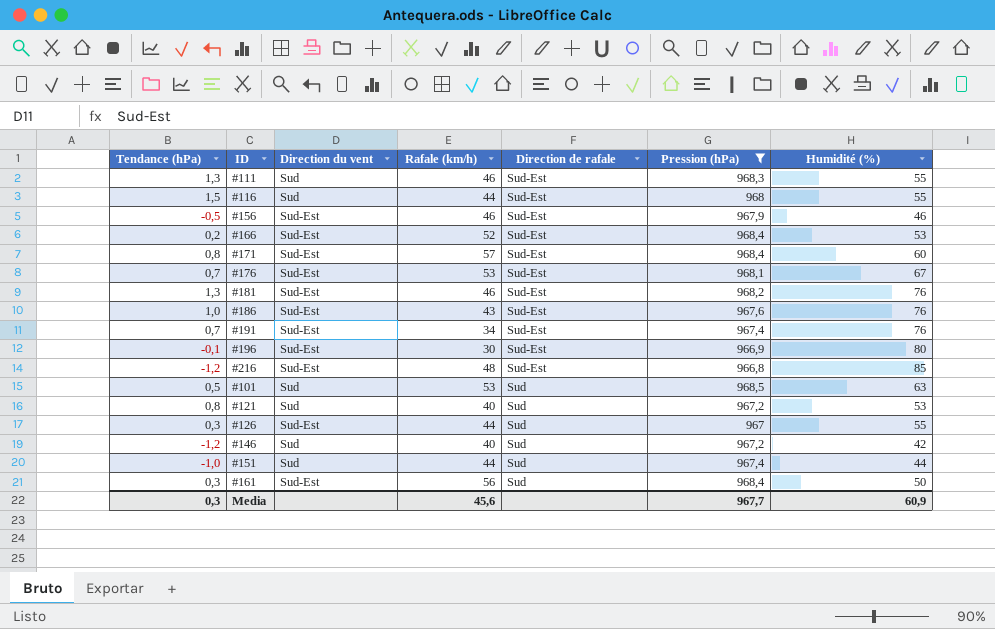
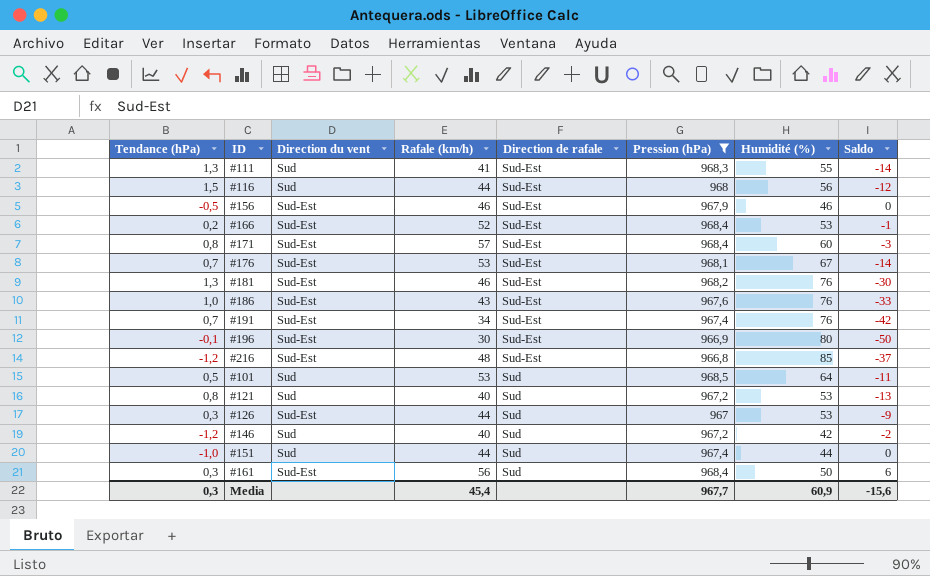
column Saldo | formula: none -> [Rafale (km/h)] - [Humidité (%)]
#111 | Rafale (km/h): 46 -> 41
#116 | Humidité (%): 55 -> 56
#101 | Humidité (%): 63 -> 64
#126 | Humidité (%): 55 -> 53
Media | Rafale (km/h): 45,6 -> 45,4

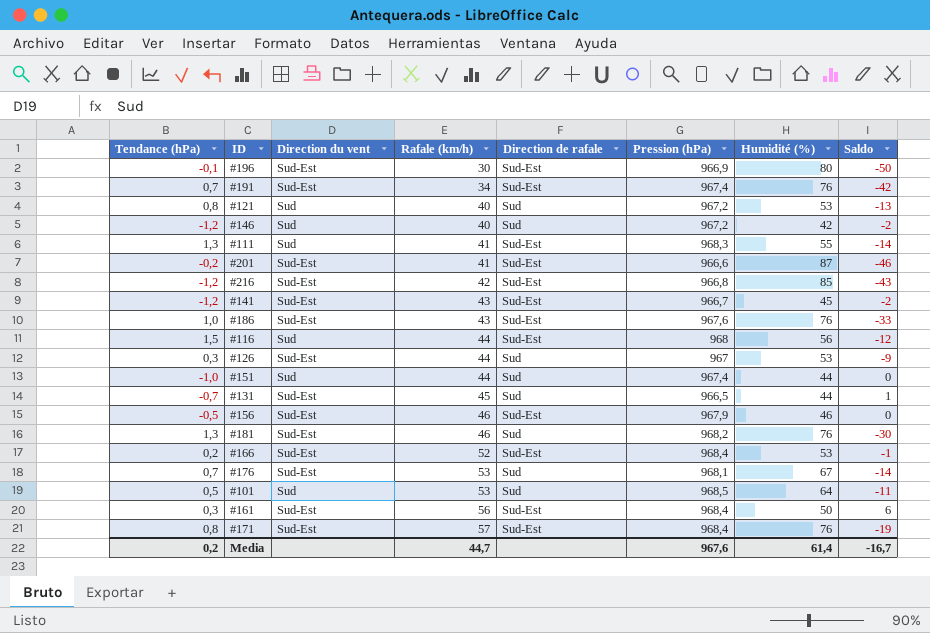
filter: Pression (hPa) >= 966,8 -> none
row order: Direction de rafale descending -> Rafale (km/h) ascending
#216 | Rafale (km/h): 48 -> 42
#216 | Saldo: -37 -> -43
#181 | Direction de rafale: Sud-Est -> Sud
#176 | Direction de rafale: Sud-Est -> Sud
#161 | Direction de rafale: Sud -> Sud-Est
#171 | Humidité (%): 60 -> 76
#171 | Saldo: -3 -> -19
Media | Tendance (hPa): 0,3 -> 0,2
Media | Rafale (km/h): 45,4 -> 44,7
Media | Pression (hPa): 967,7 -> 967,6
Media | Humidité (%): 60,9 -> 61,4
Media | Saldo: -15,6 -> -16,7

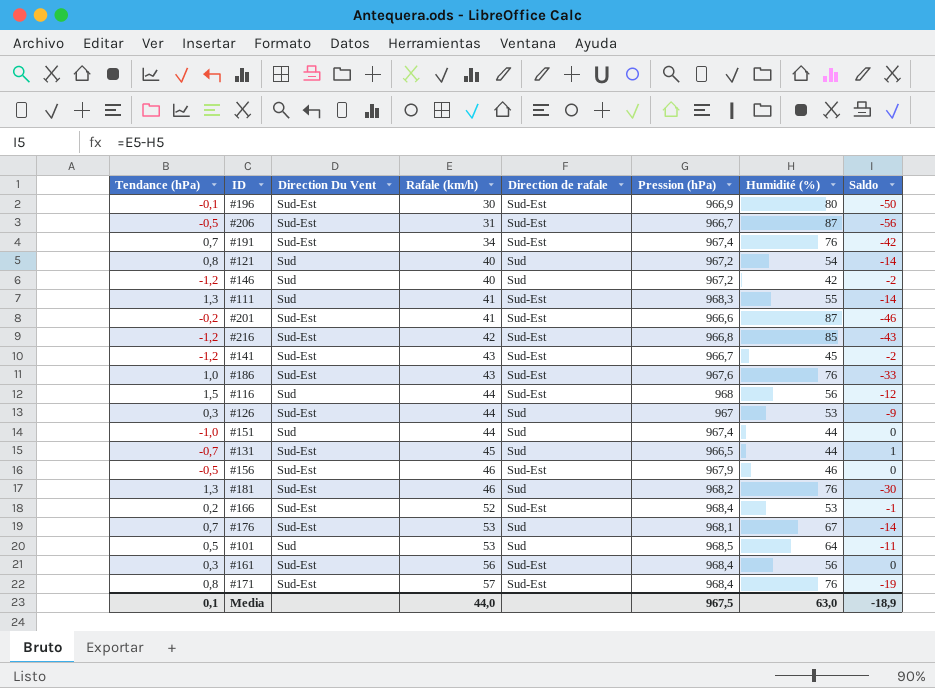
column name: Direction du vent -> Direction Du Vent
row #206: none -> -0,5 | Sud-Est | 31 | Sud-Est | 966,7 | 87 | -56
#121 | Humidité (%): 53 -> 54
#121 | Saldo: -13 -> -14
#161 | Humidité (%): 50 -> 56
#161 | Saldo: 6 -> 0
Media | Tendance (hPa): 0,2 -> 0,1
Media | Rafale (km/h): 44,7 -> 44,0
Media | Pression (hPa): 967,6 -> 967,5
Media | Humidité (%): 61,4 -> 63,0
Media | Saldo: -16,7 -> -18,9

